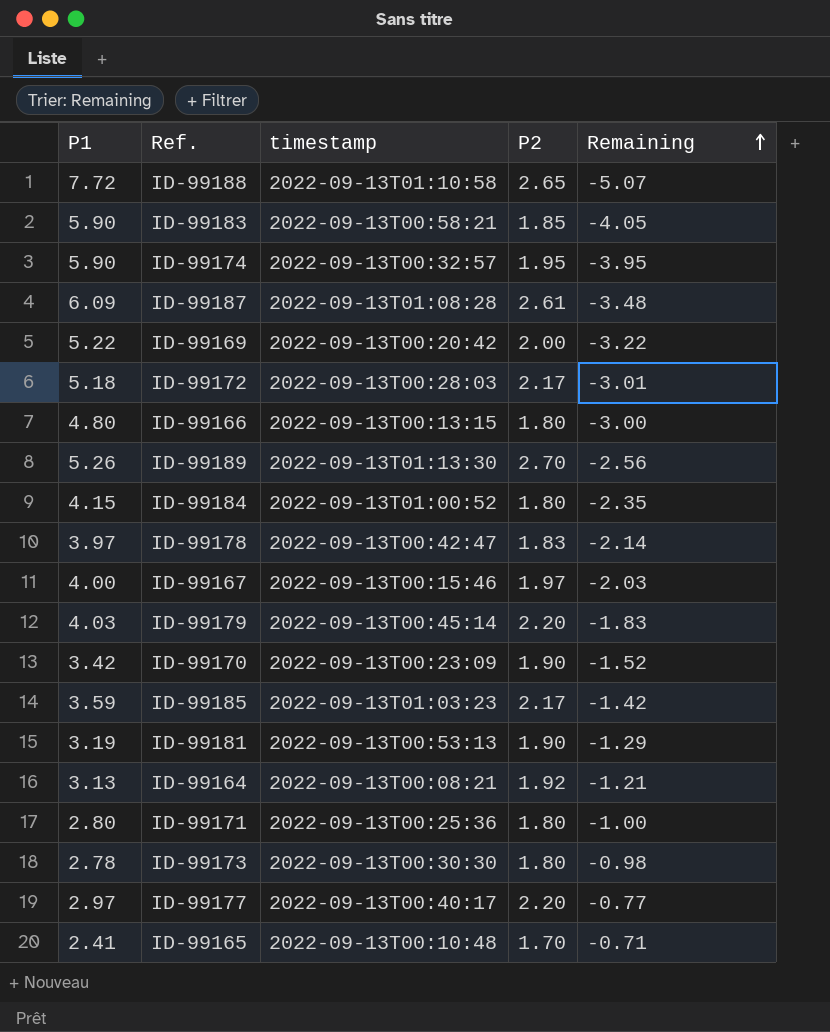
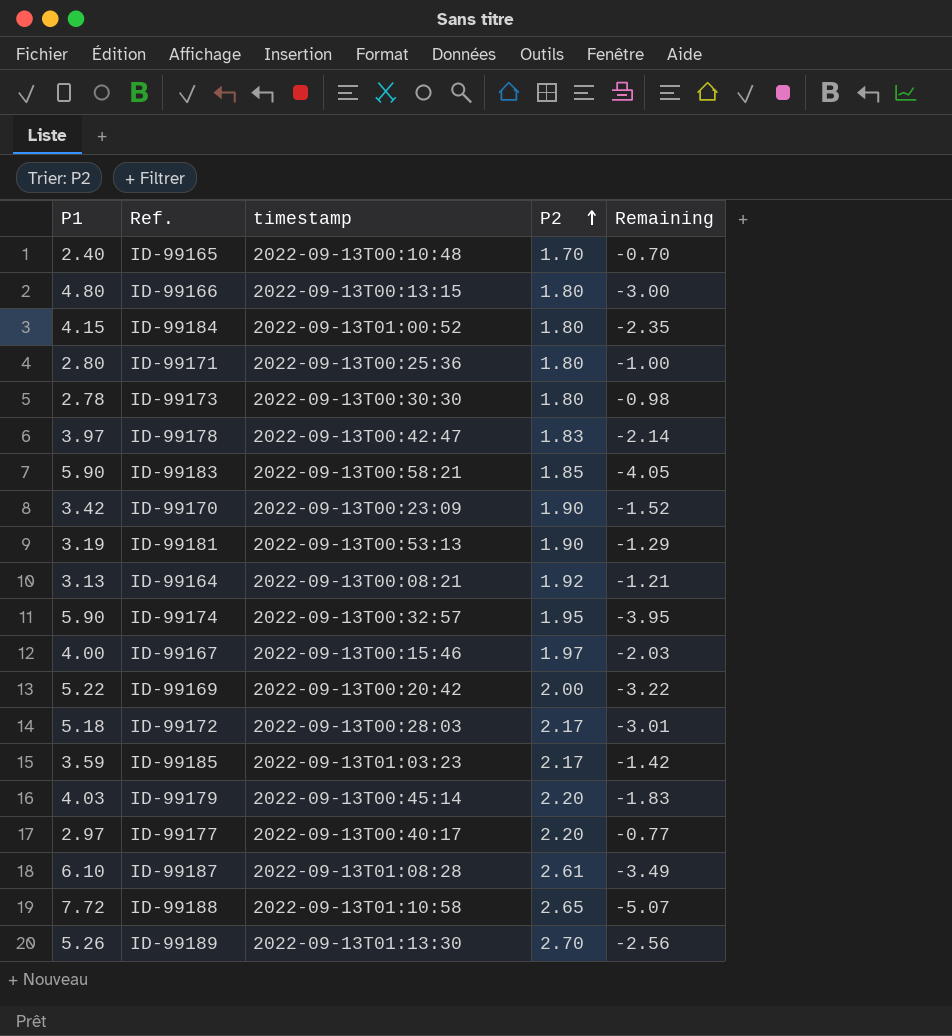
row order: Remaining ascending -> P2 ascending
ID-99165 | P1: 2.41 -> 2.40
ID-99165 | Remaining: -0.71 -> -0.70
ID-99187 | P1: 6.09 -> 6.10
ID-99187 | Remaining: -3.48 -> -3.49

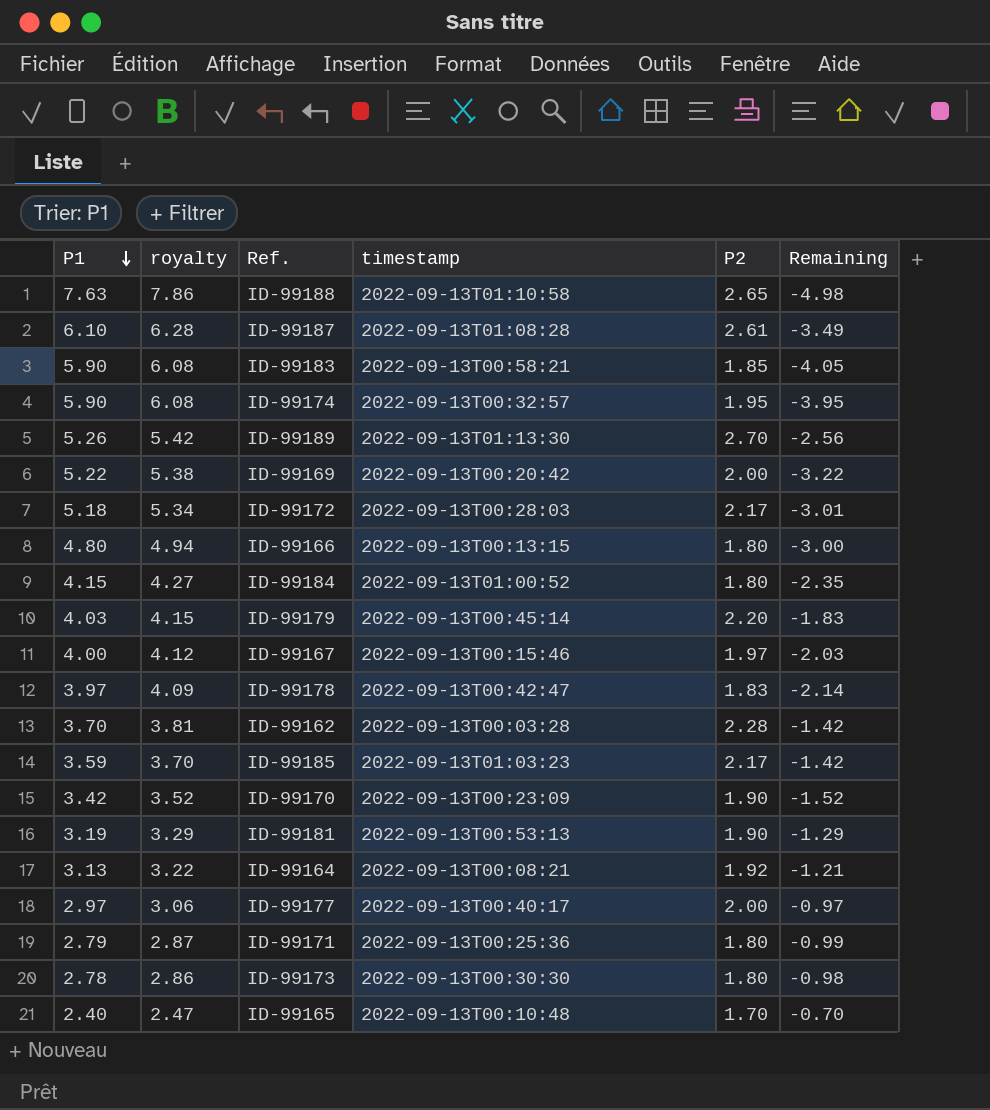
row order: P2 ascending -> P1 descending
column royalty | formula: none -> [P1] * 1.03
ID-99188 | P1: 7.72 -> 7.63
ID-99188 | Remaining: -5.07 -> -4.98
row ID-99162: none -> 3.70 | 3.81 | 2022-09-13T00:03:28 | 2.28 | -1.42
ID-99177 | P2: 2.20 -> 2.00
ID-99177 | Remaining: -0.77 -> -0.97
ID-99171 | P1: 2.80 -> 2.79
ID-99171 | Remaining: -1.00 -> -0.99

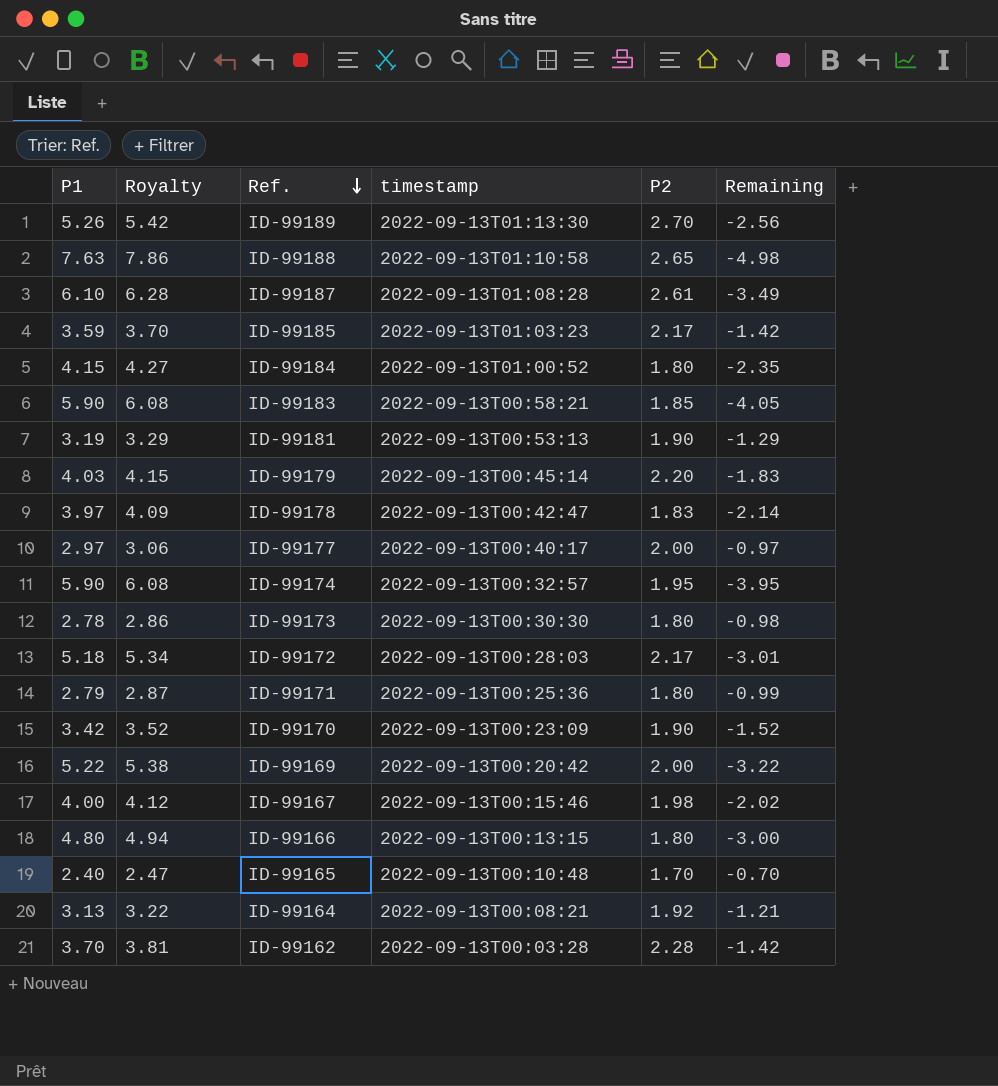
row order: P1 descending -> Ref. descending
column name: royalty -> Royalty
ID-99167 | P2: 1.97 -> 1.98
ID-99167 | Remaining: -2.03 -> -2.02

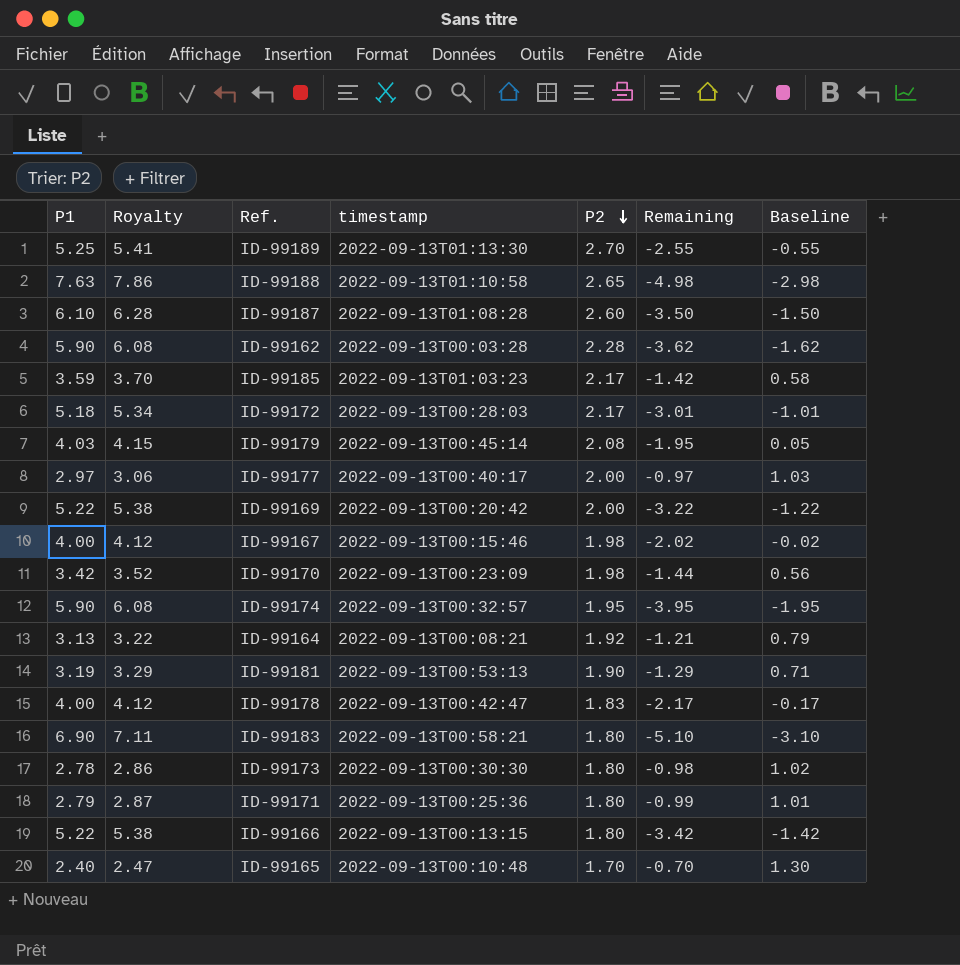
row order: Ref. descending -> P2 descending
column Baseline | formula: none -> [Remaining] + 2
row ID-99184: 4.15 | 4.27 | 2022-09-13T01:00:52 | 1.80 | -2.35 -> none
ID-99189 | P1: 5.26 -> 5.25
ID-99189 | Royalty: 5.42 -> 5.41
ID-99189 | Remaining: -2.56 -> -2.55
ID-99187 | P2: 2.61 -> 2.60
ID-99187 | Remaining: -3.49 -> -3.50
ID-99162 | P1: 3.70 -> 5.90
ID-99162 | Royalty: 3.81 -> 6.08
ID-99162 | Remaining: -1.42 -> -3.62
ID-99179 | P2: 2.20 -> 2.08
ID-99179 | Remaining: -1.83 -> -1.95
ID-99170 | P2: 1.90 -> 1.98
ID-99170 | Remaining: -1.52 -> -1.44
ID-99178 | P1: 3.97 -> 4.00
ID-99178 | Royalty: 4.09 -> 4.12
ID-99178 | Remaining: -2.14 -> -2.17
ID-99183 | P1: 5.90 -> 6.90
ID-99183 | Royalty: 6.08 -> 7.11
ID-99183 | P2: 1.85 -> 1.80
ID-99183 | Remaining: -4.05 -> -5.10
ID-99166 | P1: 4.80 -> 5.22
ID-99166 | Royalty: 4.94 -> 5.38
ID-99166 | Remaining: -3.00 -> -3.42

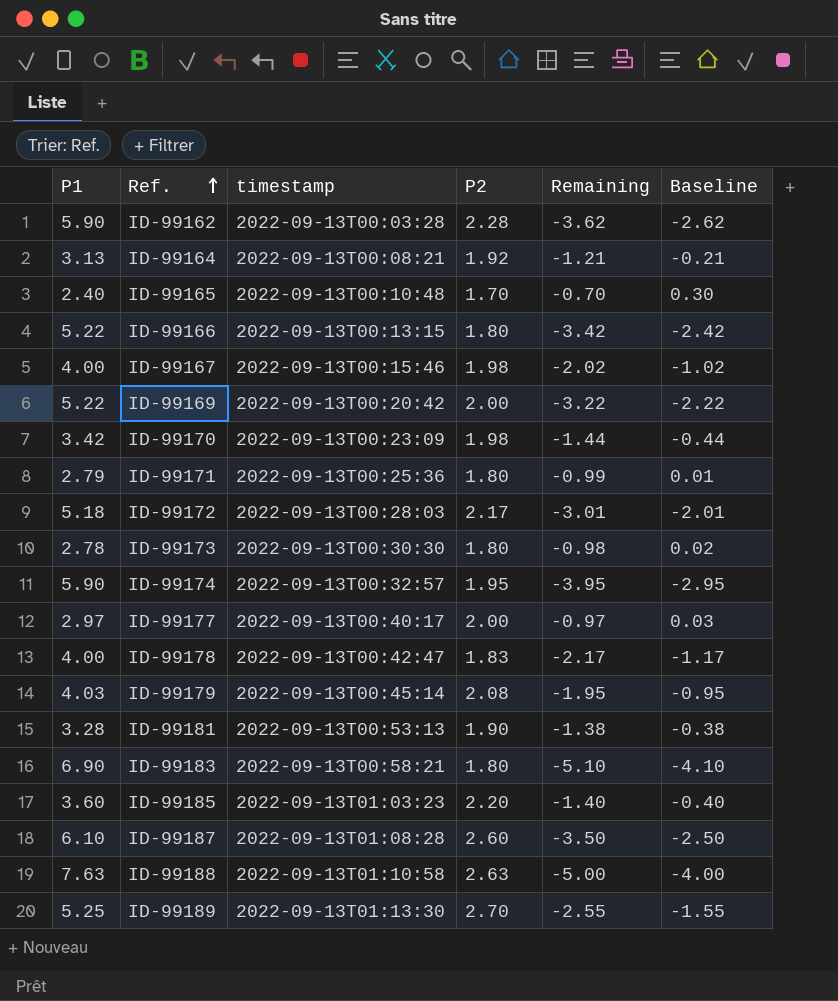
row order: P2 descending -> Ref. ascending
column Royalty | formula: [P1] * 1.03 -> none
column Baseline | formula: [Remaining] + 2 -> [Remaining] + 1
ID-99181 | P1: 3.19 -> 3.28
ID-99181 | Remaining: -1.29 -> -1.38
ID-99185 | P1: 3.59 -> 3.60
ID-99185 | P2: 2.17 -> 2.20
ID-99185 | Remaining: -1.42 -> -1.40
ID-99188 | P2: 2.65 -> 2.63
ID-99188 | Remaining: -4.98 -> -5.00

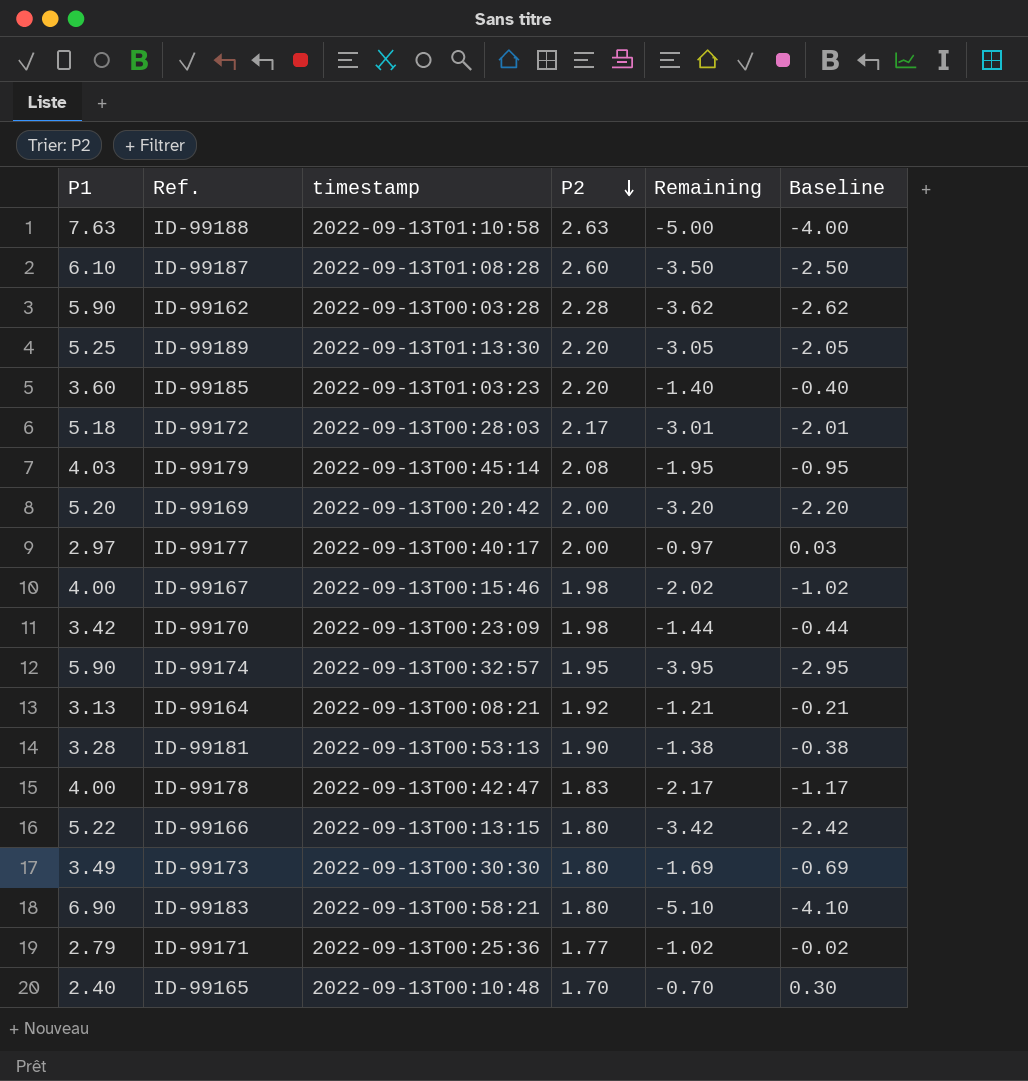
row order: Ref. ascending -> P2 descending
ID-99189 | P2: 2.70 -> 2.20
ID-99189 | Remaining: -2.55 -> -3.05
ID-99189 | Baseline: -1.55 -> -2.05
ID-99169 | P1: 5.22 -> 5.20
ID-99169 | Remaining: -3.22 -> -3.20
ID-99169 | Baseline: -2.22 -> -2.20
ID-99173 | P1: 2.78 -> 3.49
ID-99173 | Remaining: -0.98 -> -1.69
ID-99173 | Baseline: 0.02 -> -0.69
ID-99171 | P2: 1.80 -> 1.77
ID-99171 | Remaining: -0.99 -> -1.02
ID-99171 | Baseline: 0.01 -> -0.02

